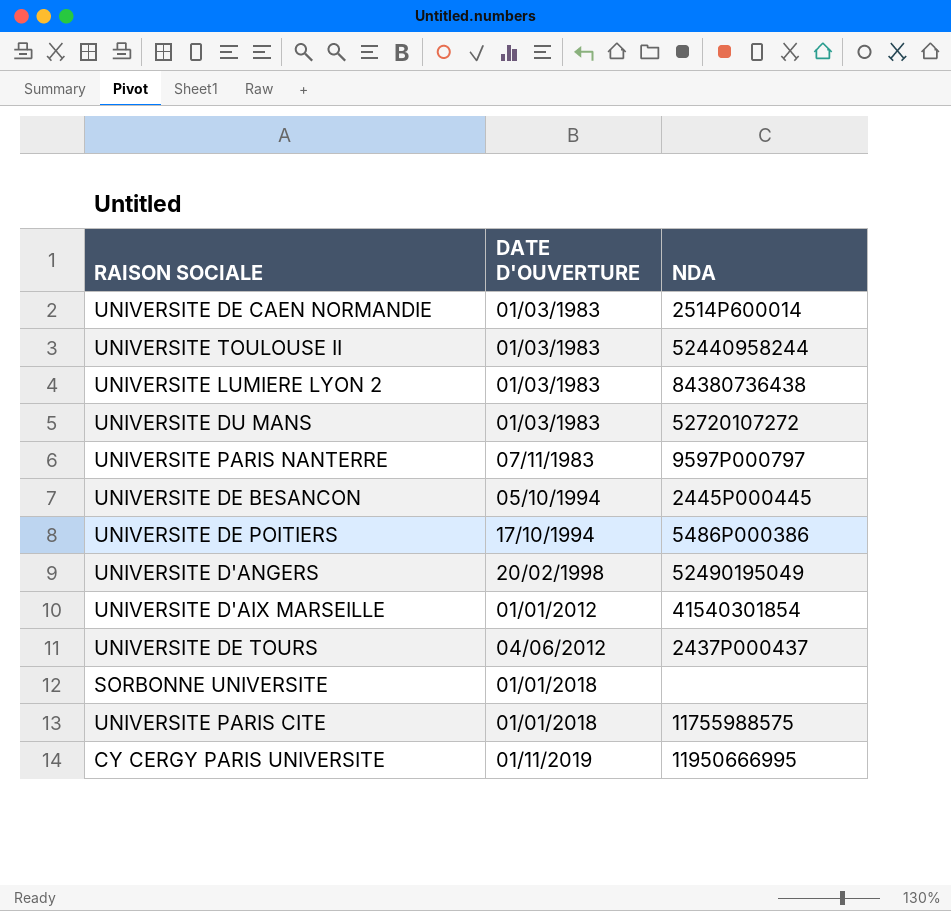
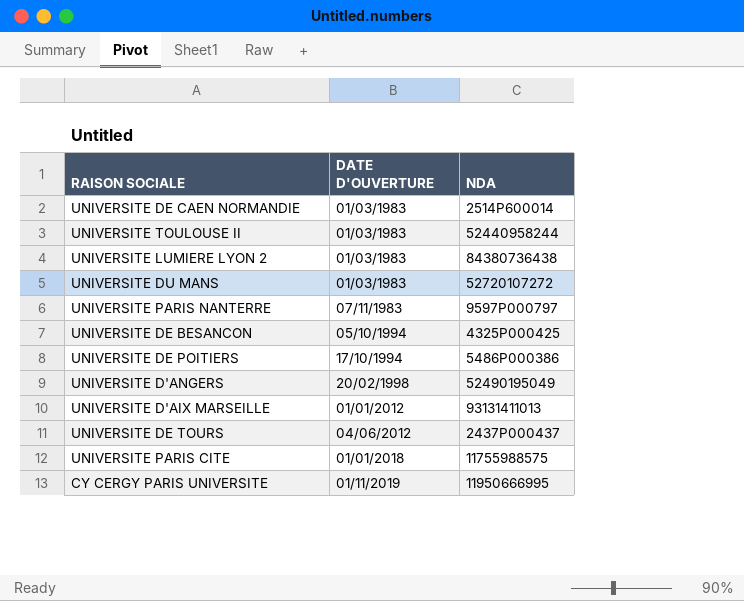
row SORBONNE UNIVERSITE: 01/01/2018 | none -> none
UNIVERSITE DE BESANCON | NDA: 2445P000445 -> 4325P000425
UNIVERSITE D'AIX MARSEILLE | NDA: 41540301854 -> 93131411013

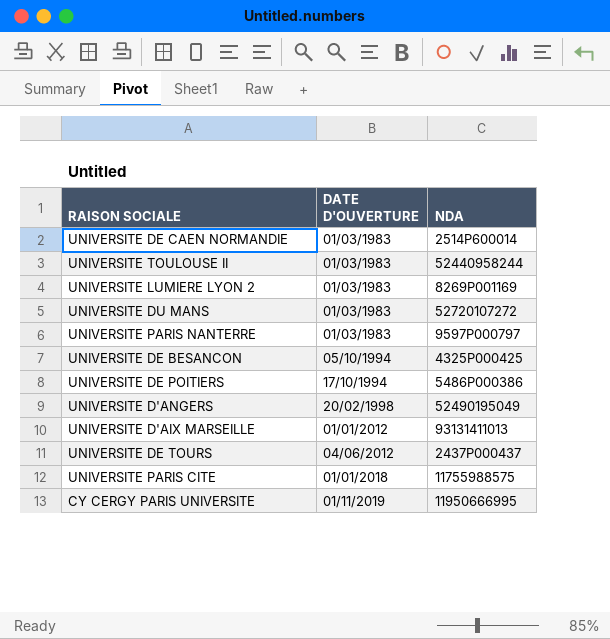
UNIVERSITE LUMIERE LYON 2 | NDA: 84380736438 -> 8269P001169
UNIVERSITE PARIS NANTERRE | DATE D'OUVERTURE: 07/11/1983 -> 01/03/1983

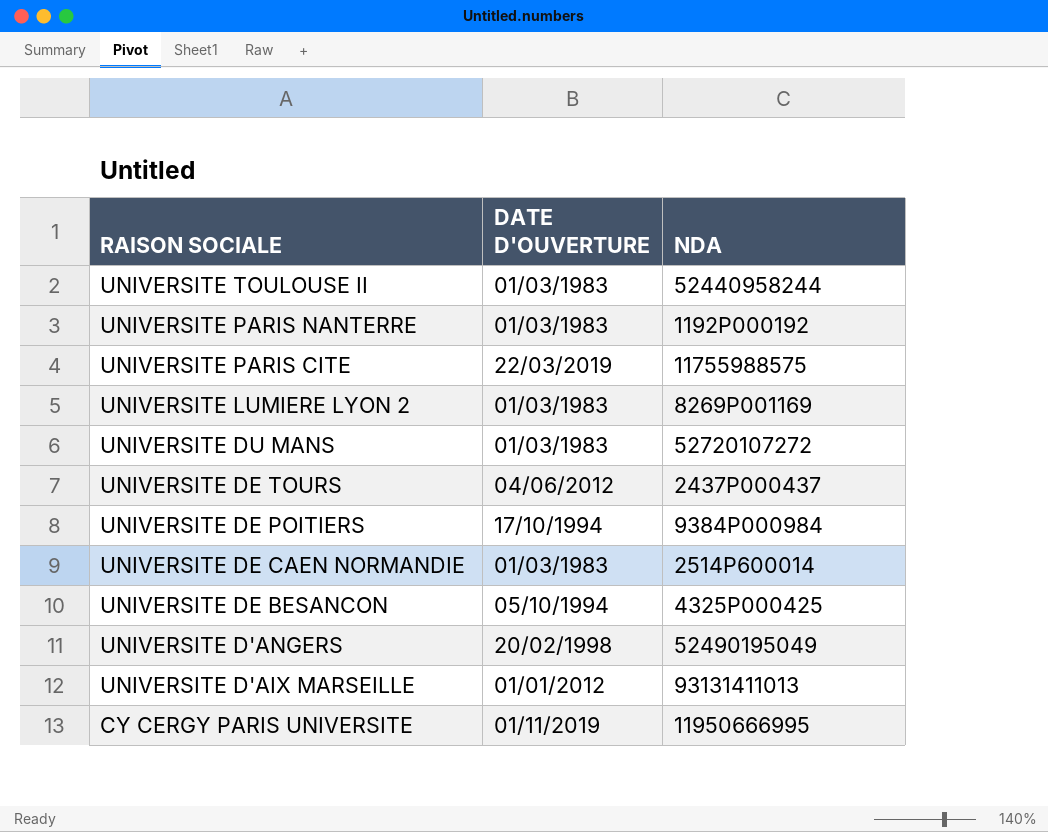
row order: DATE D'OUVERTURE ascending -> RAISON SOCIALE descending
UNIVERSITE PARIS NANTERRE | NDA: 9597P000797 -> 1192P000192
UNIVERSITE PARIS CITE | DATE D'OUVERTURE: 01/01/2018 -> 22/03/2019
UNIVERSITE DE POITIERS | NDA: 5486P000386 -> 9384P000984

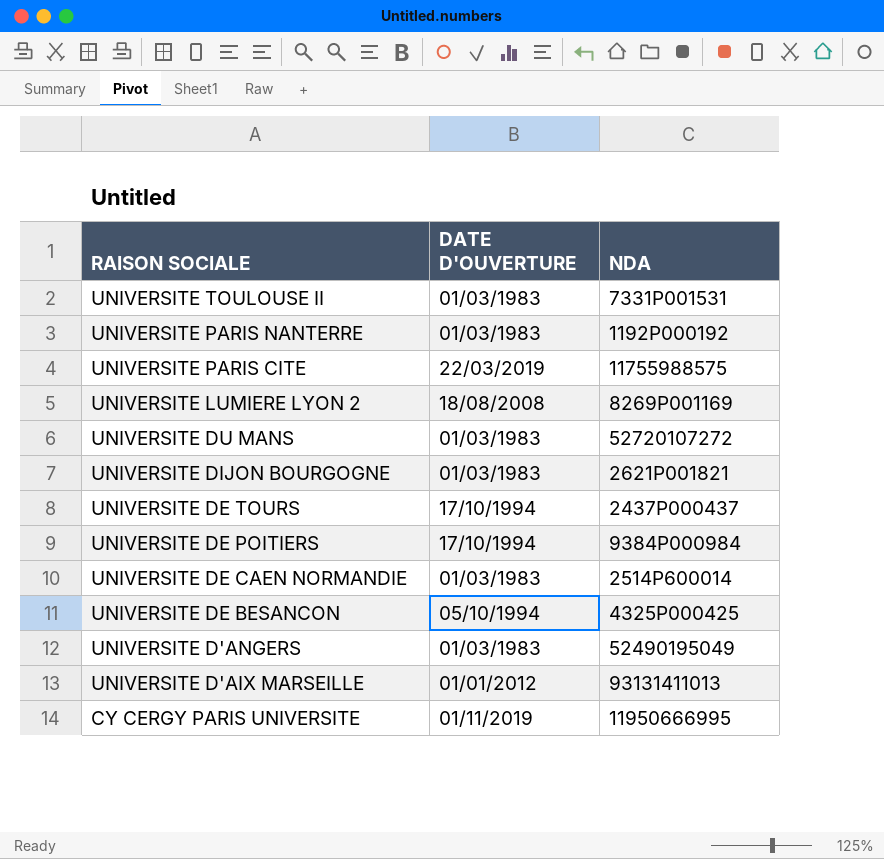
UNIVERSITE TOULOUSE II | NDA: 52440958244 -> 7331P001531
UNIVERSITE LUMIERE LYON 2 | DATE D'OUVERTURE: 01/03/1983 -> 18/08/2008
row UNIVERSITE DIJON BOURGOGNE: none -> 01/03/1983 | 2621P001821
UNIVERSITE DE TOURS | DATE D'OUVERTURE: 04/06/2012 -> 17/10/1994
UNIVERSITE D'ANGERS | DATE D'OUVERTURE: 20/02/1998 -> 01/03/1983

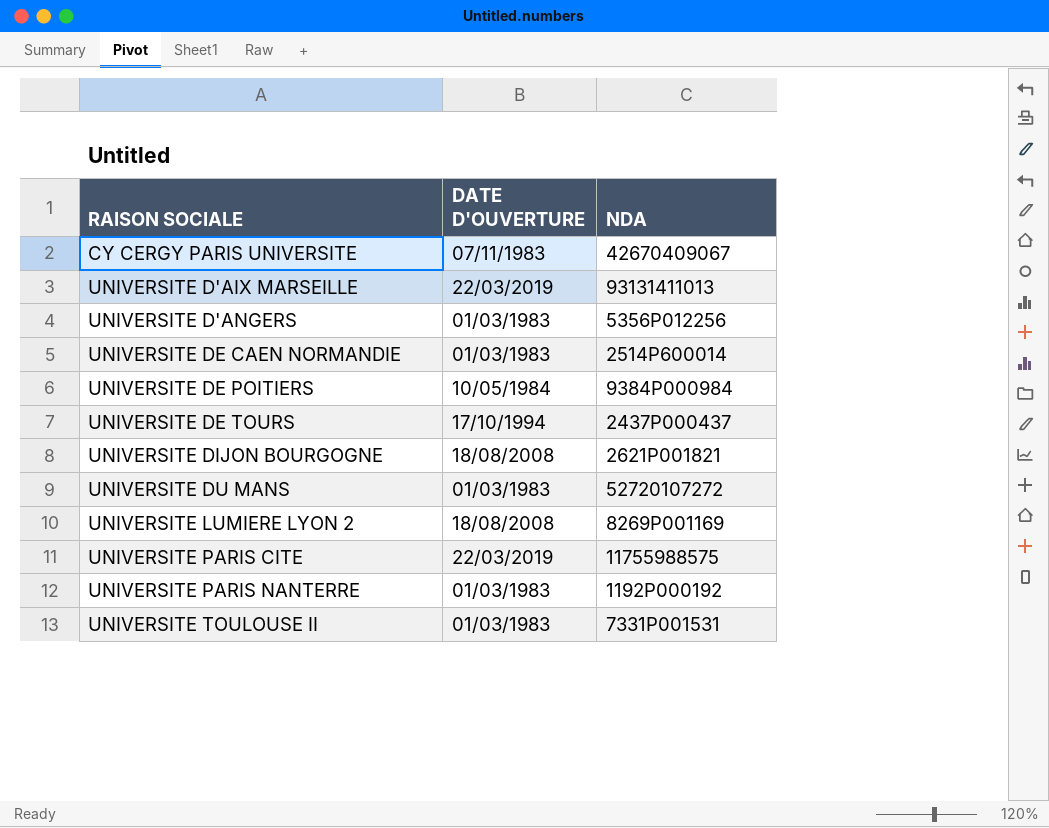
row order: RAISON SOCIALE descending -> RAISON SOCIALE ascending
row UNIVERSITE DE BESANCON: 05/10/1994 | 4325P000425 -> none
CY CERGY PARIS UNIVERSITE | DATE D'OUVERTURE: 01/11/2019 -> 07/11/1983
CY CERGY PARIS UNIVERSITE | NDA: 11950666995 -> 42670409067
UNIVERSITE D'AIX MARSEILLE | DATE D'OUVERTURE: 01/01/2012 -> 22/03/2019
UNIVERSITE D'ANGERS | NDA: 52490195049 -> 5356P012256
UNIVERSITE DE POITIERS | DATE D'OUVERTURE: 17/10/1994 -> 10/05/1984
UNIVERSITE DIJON BOURGOGNE | DATE D'OUVERTURE: 01/03/1983 -> 18/08/2008

